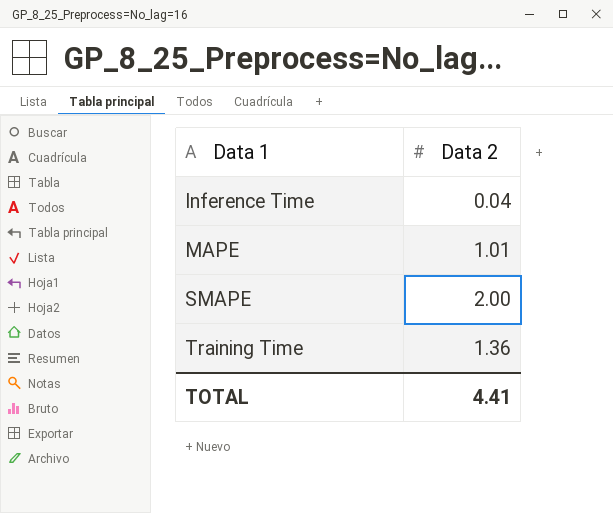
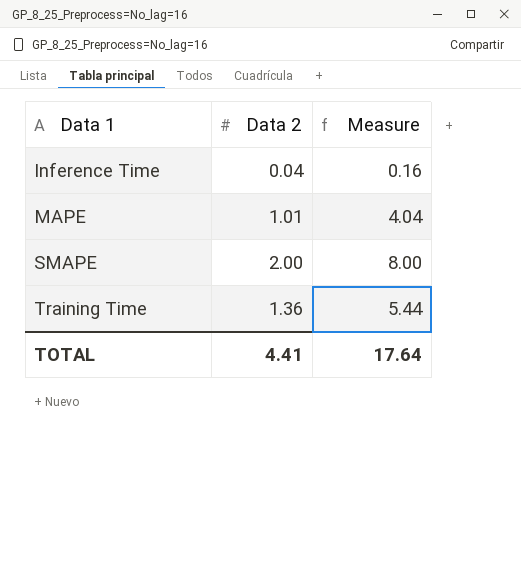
column Measure | formula: none -> [Data 2] * 4

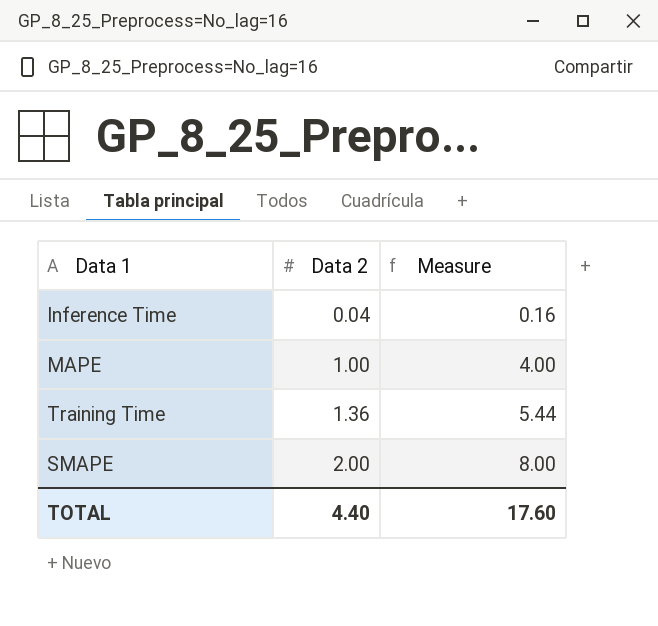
row order: Data 1 ascending -> Data 2 ascending
MAPE | Data 2: 1.01 -> 1.00
MAPE | Measure: 4.04 -> 4.00
TOTAL | Data 2: 4.41 -> 4.40
TOTAL | Measure: 17.64 -> 17.60

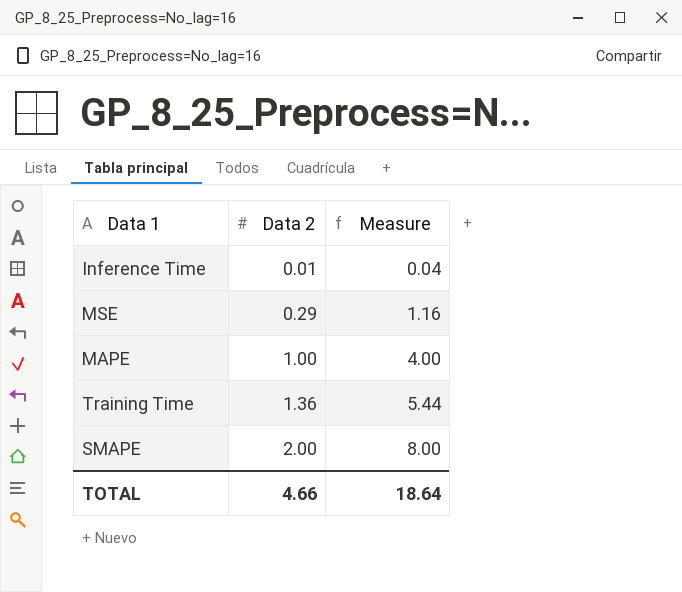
Inference Time | Data 2: 0.04 -> 0.01
Inference Time | Measure: 0.16 -> 0.04
row MSE: none -> 0.29 | 1.16
TOTAL | Data 2: 4.40 -> 4.66
TOTAL | Measure: 17.60 -> 18.64

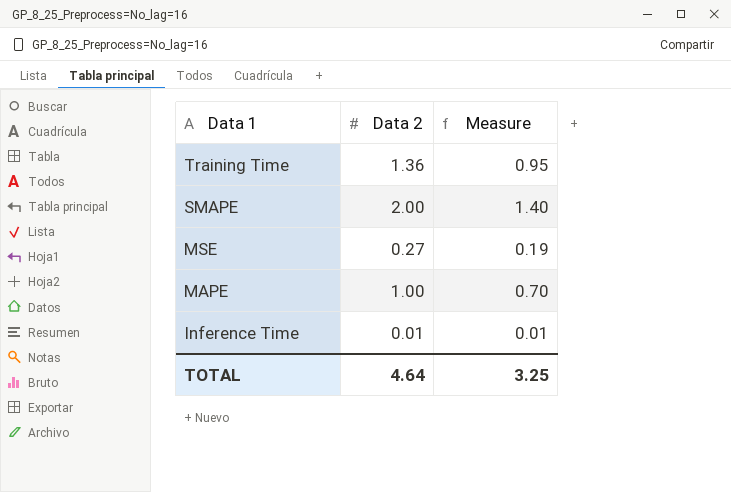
row order: Data 2 ascending -> Data 1 descending
column Measure | formula: [Data 2] * 4 -> [Data 2] * 0.7
MSE | Data 2: 0.29 -> 0.27
TOTAL | Data 2: 4.66 -> 4.64
TOTAL | Measure: 18.64 -> 3.25

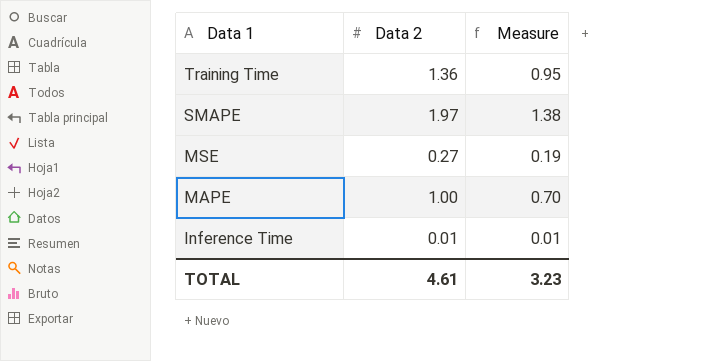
SMAPE | Data 2: 2.00 -> 1.97
SMAPE | Measure: 1.40 -> 1.38
TOTAL | Data 2: 4.64 -> 4.61
TOTAL | Measure: 3.25 -> 3.23

